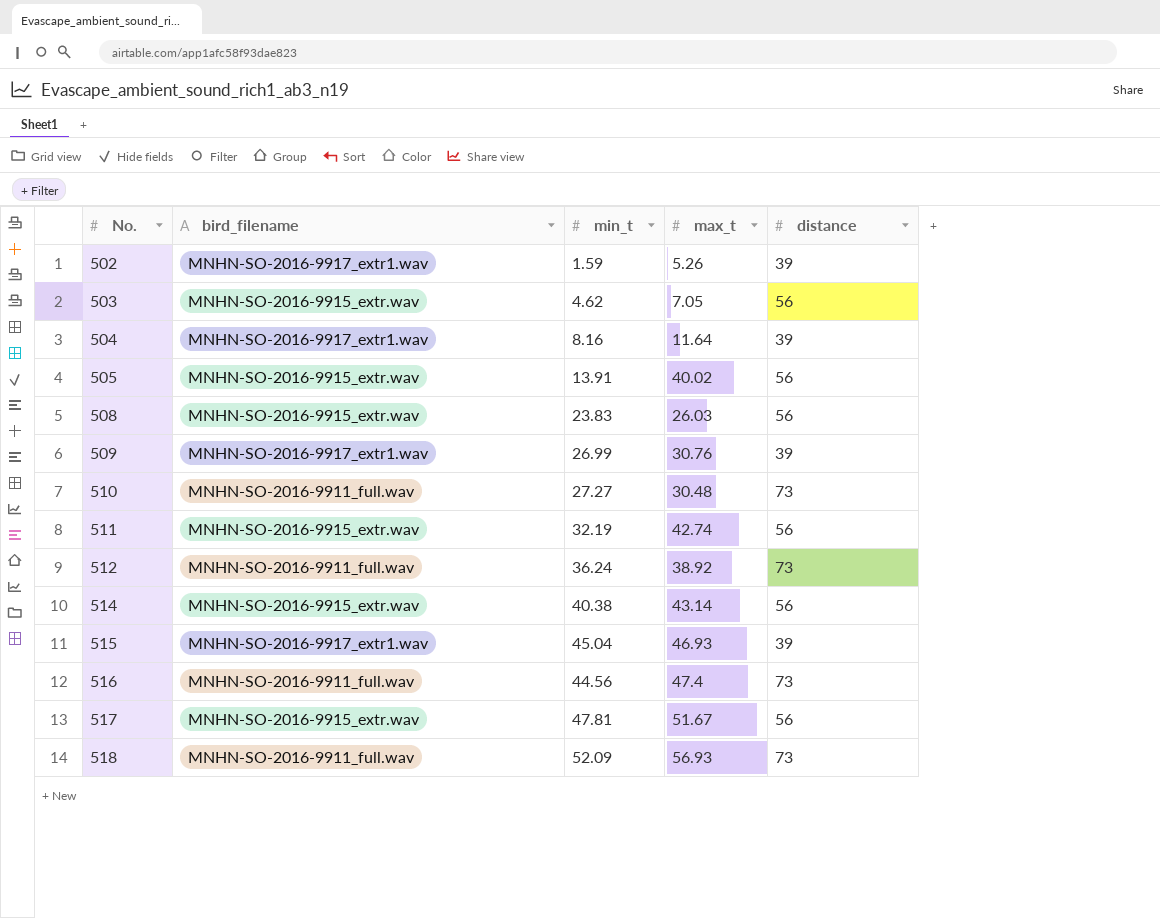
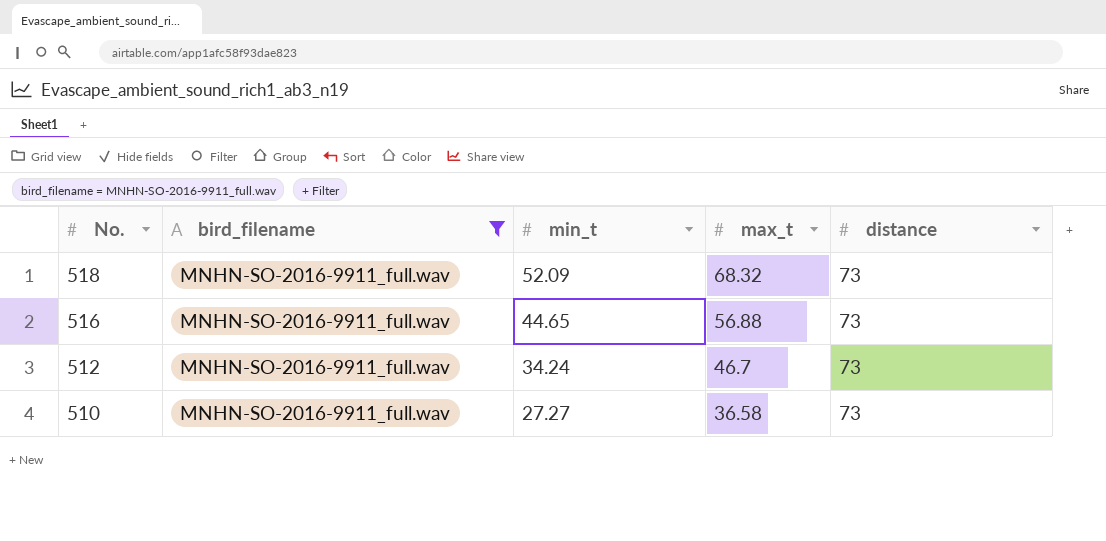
filter: none -> bird_filename = MNHN-SO-2016-9911_full.wav
row order: No. ascending -> No. descending
518 | max_t: 56.93 -> 68.32
516 | min_t: 44.56 -> 44.65
516 | max_t: 47.4 -> 56.88
512 | min_t: 36.24 -> 34.24
512 | max_t: 38.92 -> 46.7
510 | max_t: 30.48 -> 36.58

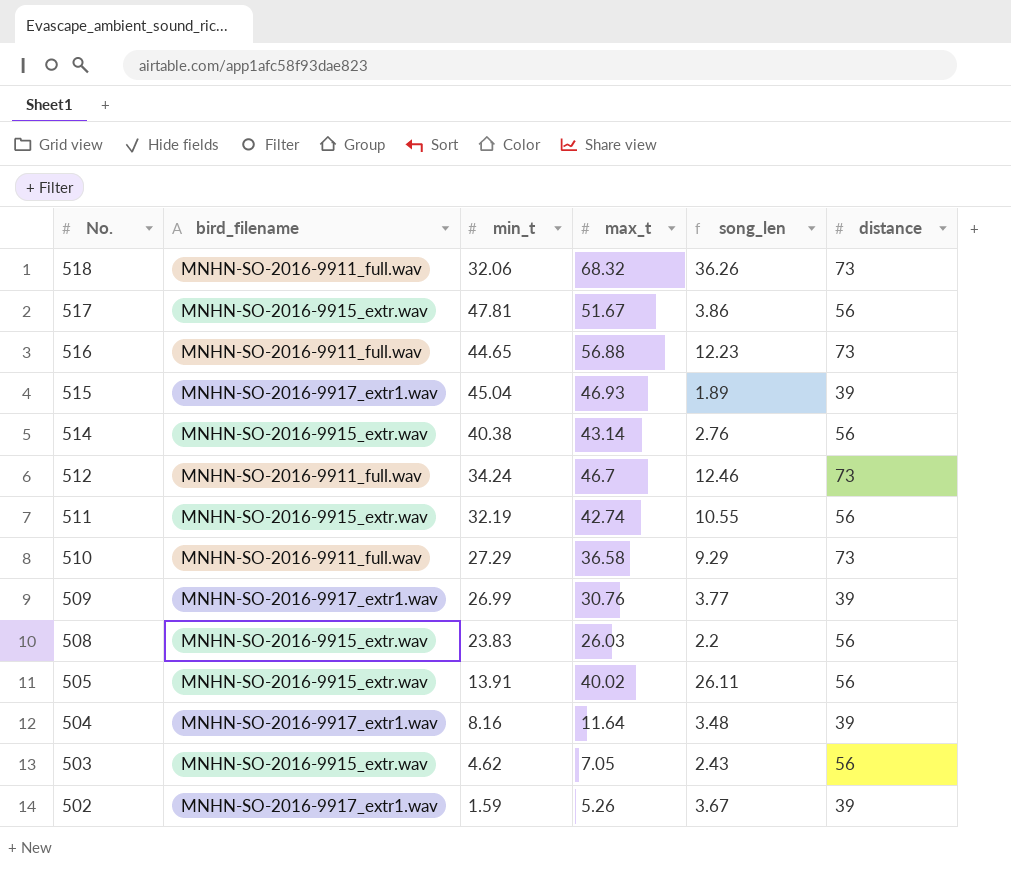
filter: bird_filename = MNHN-SO-2016-9911_full.wav -> none
column song_len | formula: none -> [max_t] - [min_t]
518 | min_t: 52.09 -> 32.06
510 | min_t: 27.27 -> 27.29

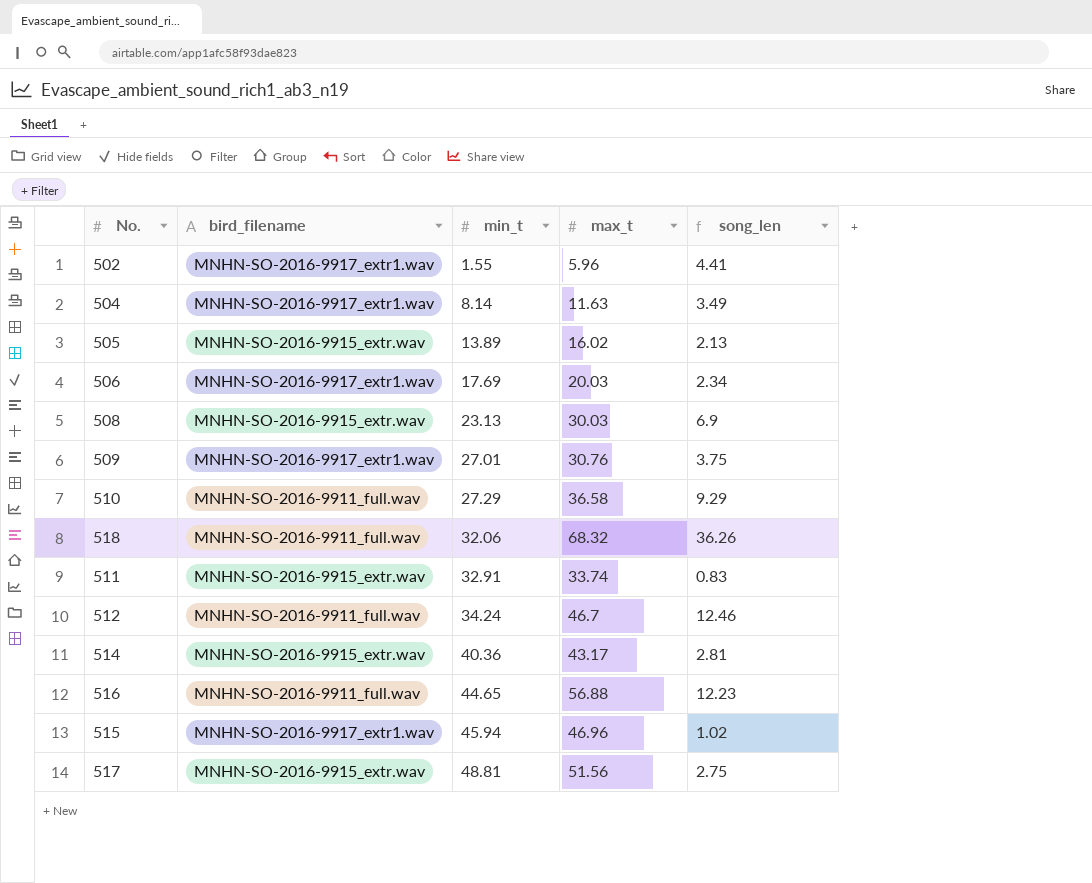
row order: No. descending -> min_t ascending
column distance | position: 6 -> none
row 503: MNHN-SO-2016-9915_extr.wav | 4.62 | 7.05 | 2.43 | 56 -> none
502 | min_t: 1.59 -> 1.55
502 | max_t: 5.26 -> 5.96
502 | song_len: 3.67 -> 4.41
504 | min_t: 8.16 -> 8.14
504 | max_t: 11.64 -> 11.63
504 | song_len: 3.48 -> 3.49
505 | min_t: 13.91 -> 13.89
505 | max_t: 40.02 -> 16.02
505 | song_len: 26.11 -> 2.13
row 506: none -> MNHN-SO-2016-9917_extr1.wav | 17.69 | 20.03 | 2.34
508 | min_t: 23.83 -> 23.13
508 | max_t: 26.03 -> 30.03
508 | song_len: 2.2 -> 6.9
509 | min_t: 26.99 -> 27.01
509 | song_len: 3.77 -> 3.75
511 | min_t: 32.19 -> 32.91
511 | max_t: 42.74 -> 33.74
511 | song_len: 10.55 -> 0.83
514 | min_t: 40.38 -> 40.36
514 | max_t: 43.14 -> 43.17
514 | song_len: 2.76 -> 2.81
515 | min_t: 45.04 -> 45.94
515 | max_t: 46.93 -> 46.96
515 | song_len: 1.89 -> 1.02
517 | min_t: 47.81 -> 48.81
517 | max_t: 51.67 -> 51.56
517 | song_len: 3.86 -> 2.75

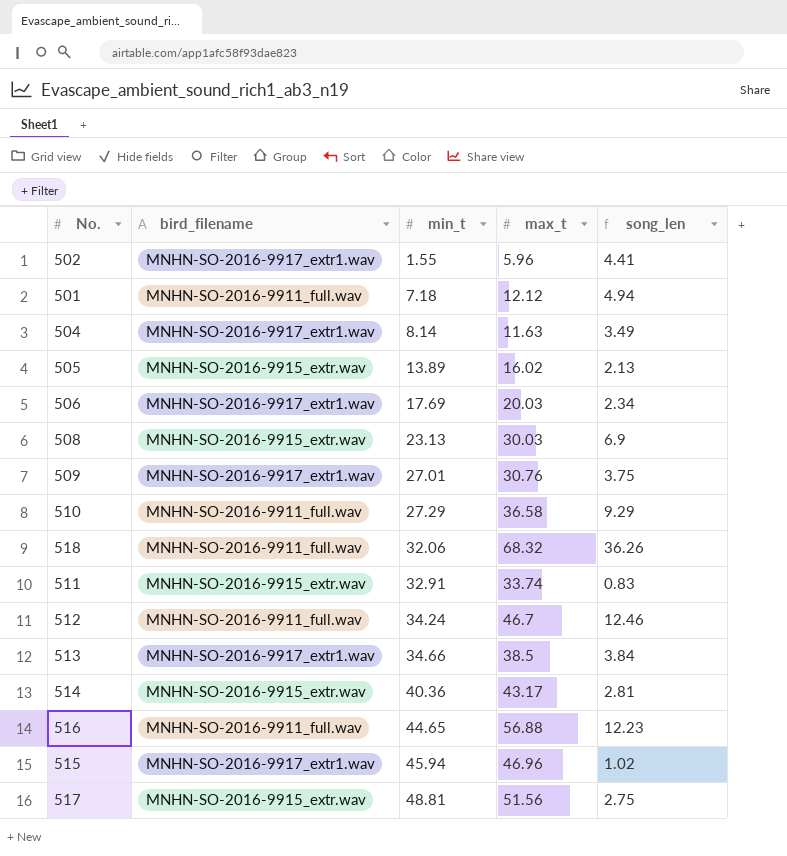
row 501: none -> MNHN-SO-2016-9911_full.wav | 7.18 | 12.12 | 4.94
row 513: none -> MNHN-SO-2016-9917_extr1.wav | 34.66 | 38.5 | 3.84

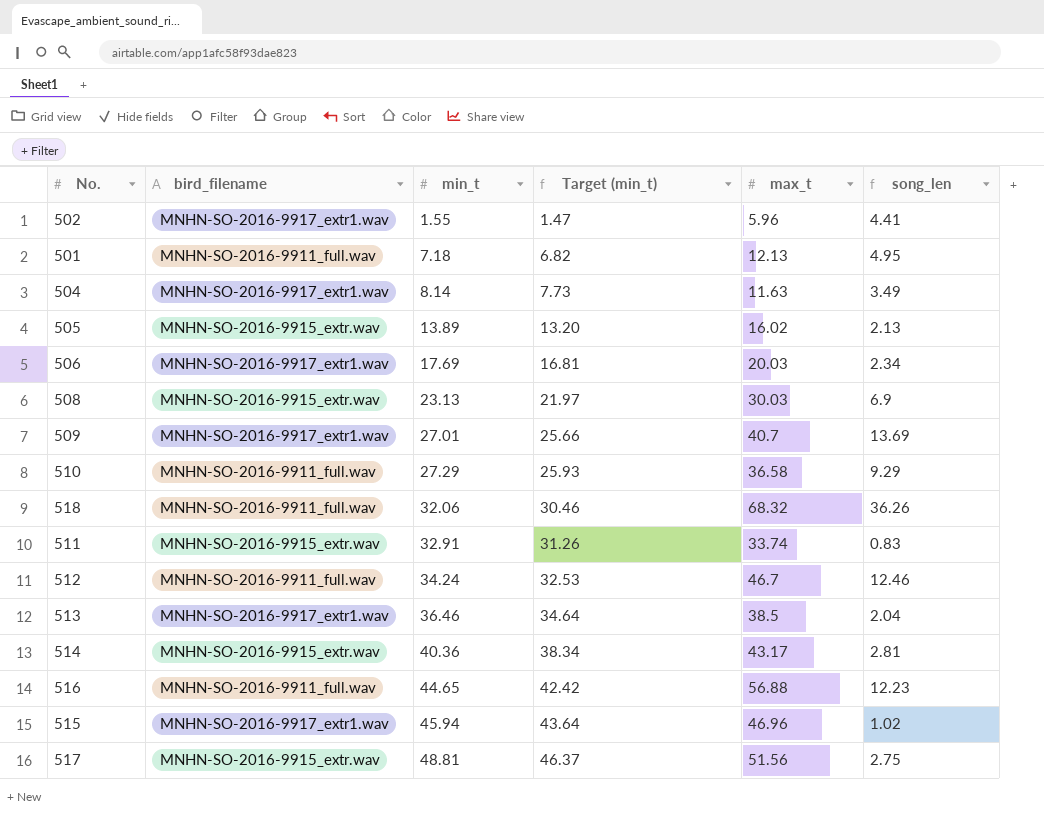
column Target (min_t) | formula: none -> [min_t] * 0.95
501 | max_t: 12.12 -> 12.13
501 | song_len: 4.94 -> 4.95
509 | max_t: 30.76 -> 40.7
509 | song_len: 3.75 -> 13.69
513 | min_t: 34.66 -> 36.46
513 | song_len: 3.84 -> 2.04

